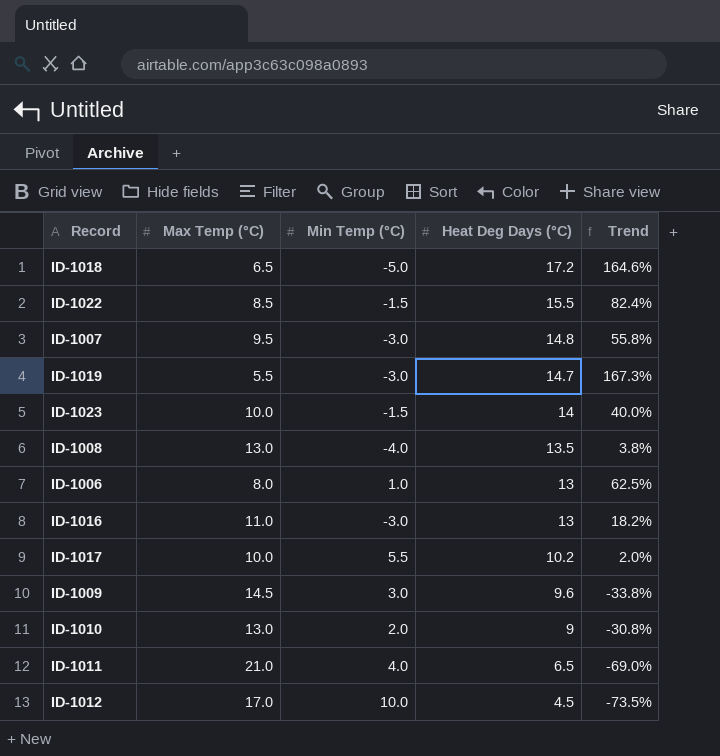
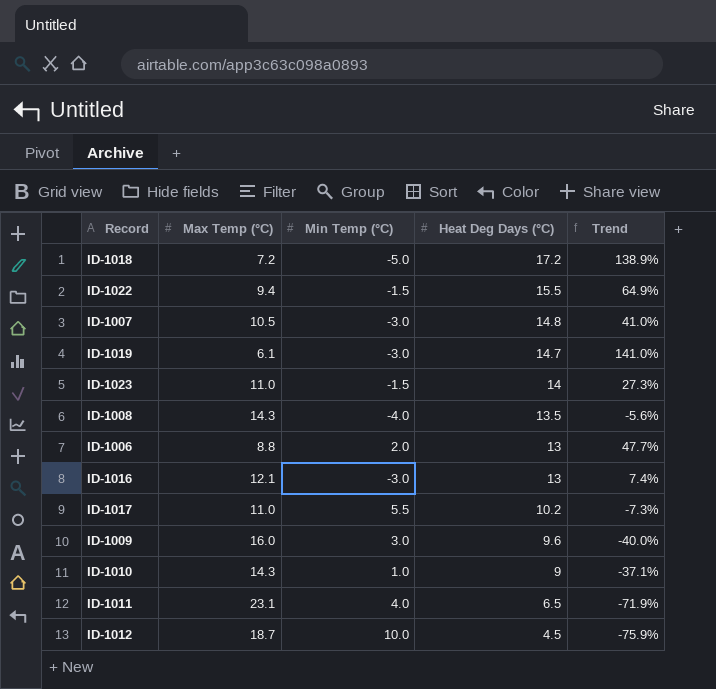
ID-1018 | Max Temp (°C): 6.5 -> 7.2
ID-1018 | Trend: 164.6% -> 138.9%
ID-1022 | Max Temp (°C): 8.5 -> 9.4
ID-1022 | Trend: 82.4% -> 64.9%
ID-1007 | Max Temp (°C): 9.5 -> 10.5
ID-1007 | Trend: 55.8% -> 41.0%
ID-1019 | Max Temp (°C): 5.5 -> 6.1
ID-1019 | Trend: 167.3% -> 141.0%
ID-1023 | Max Temp (°C): 10.0 -> 11.0
ID-1023 | Trend: 40.0% -> 27.3%
ID-1008 | Max Temp (°C): 13.0 -> 14.3
ID-1008 | Trend: 3.8% -> -5.6%
ID-1006 | Max Temp (°C): 8.0 -> 8.8
ID-1006 | Min Temp (°C): 1.0 -> 2.0
ID-1006 | Trend: 62.5% -> 47.7%
ID-1016 | Max Temp (°C): 11.0 -> 12.1
ID-1016 | Trend: 18.2% -> 7.4%
ID-1017 | Max Temp (°C): 10.0 -> 11.0
ID-1017 | Trend: 2.0% -> -7.3%
ID-1009 | Max Temp (°C): 14.5 -> 16.0
ID-1009 | Trend: -33.8% -> -40.0%
ID-1010 | Max Temp (°C): 13.0 -> 14.3
ID-1010 | Min Temp (°C): 2.0 -> 1.0
ID-1010 | Trend: -30.8% -> -37.1%
ID-1011 | Max Temp (°C): 21.0 -> 23.1
ID-1011 | Trend: -69.0% -> -71.9%
ID-1012 | Max Temp (°C): 17.0 -> 18.7
ID-1012 | Trend: -73.5% -> -75.9%

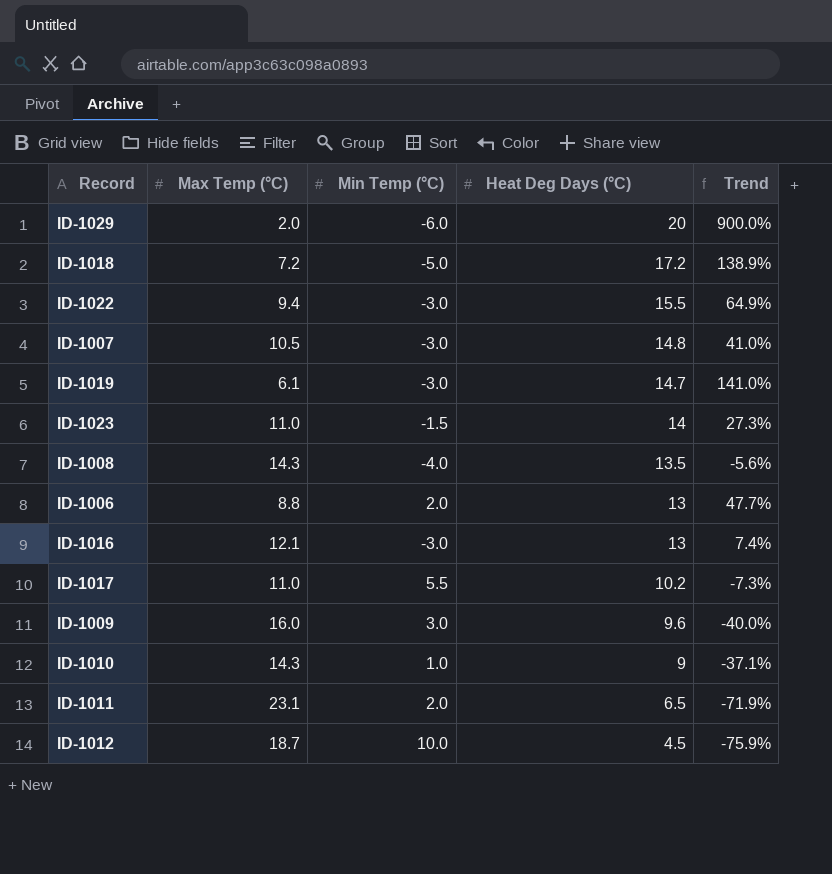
row ID-1029: none -> 2.0 | -6.0 | 20 | 900.0%
ID-1022 | Min Temp (°C): -1.5 -> -3.0
ID-1011 | Min Temp (°C): 4.0 -> 2.0

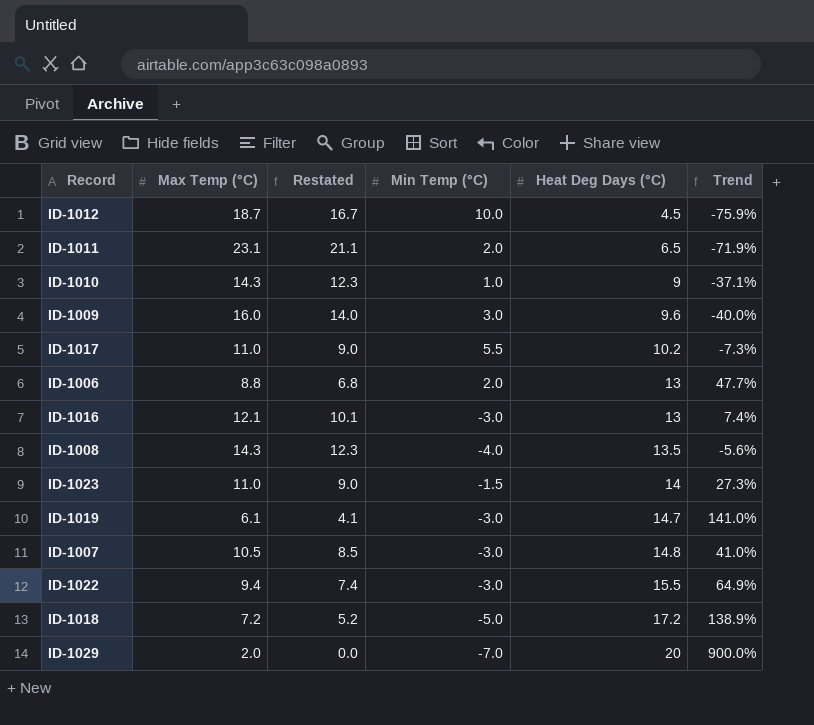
row order: Heat Deg Days (°C) descending -> Heat Deg Days (°C) ascending
column Restated | formula: none -> [Max Temp (°C)] - 2
ID-1029 | Min Temp (°C): -6.0 -> -7.0

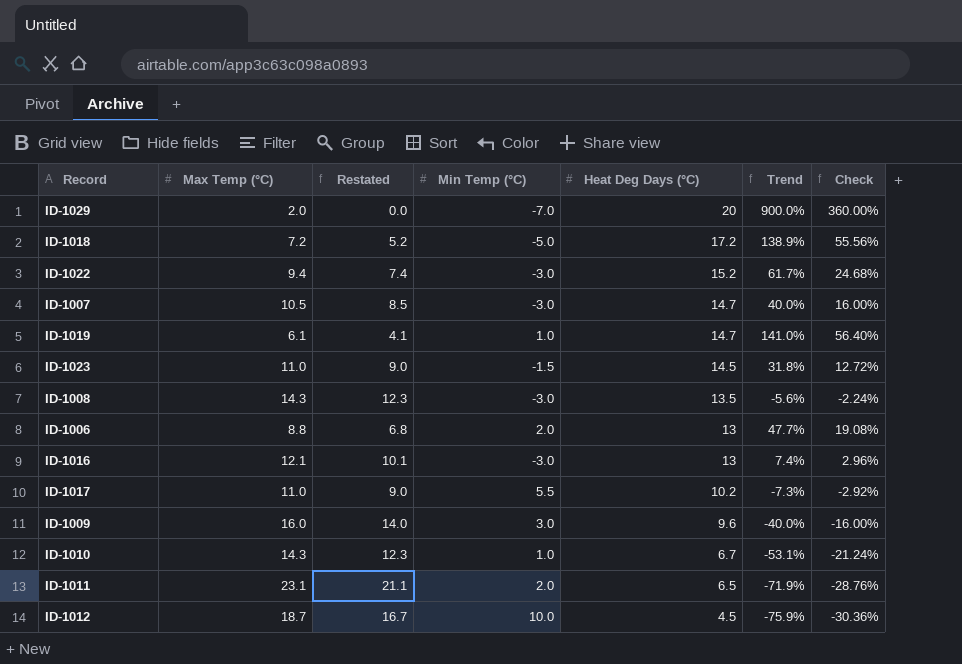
row order: Heat Deg Days (°C) ascending -> Heat Deg Days (°C) descending
column Check | formula: none -> [Trend] * 0.4
ID-1022 | Heat Deg Days (°C): 15.5 -> 15.2
ID-1022 | Trend: 64.9% -> 61.7%
ID-1007 | Heat Deg Days (°C): 14.8 -> 14.7
ID-1007 | Trend: 41.0% -> 40.0%
ID-1019 | Min Temp (°C): -3.0 -> 1.0
ID-1023 | Heat Deg Days (°C): 14 -> 14.5
ID-1023 | Trend: 27.3% -> 31.8%
ID-1008 | Min Temp (°C): -4.0 -> -3.0
ID-1010 | Heat Deg Days (°C): 9 -> 6.7
ID-1010 | Trend: -37.1% -> -53.1%

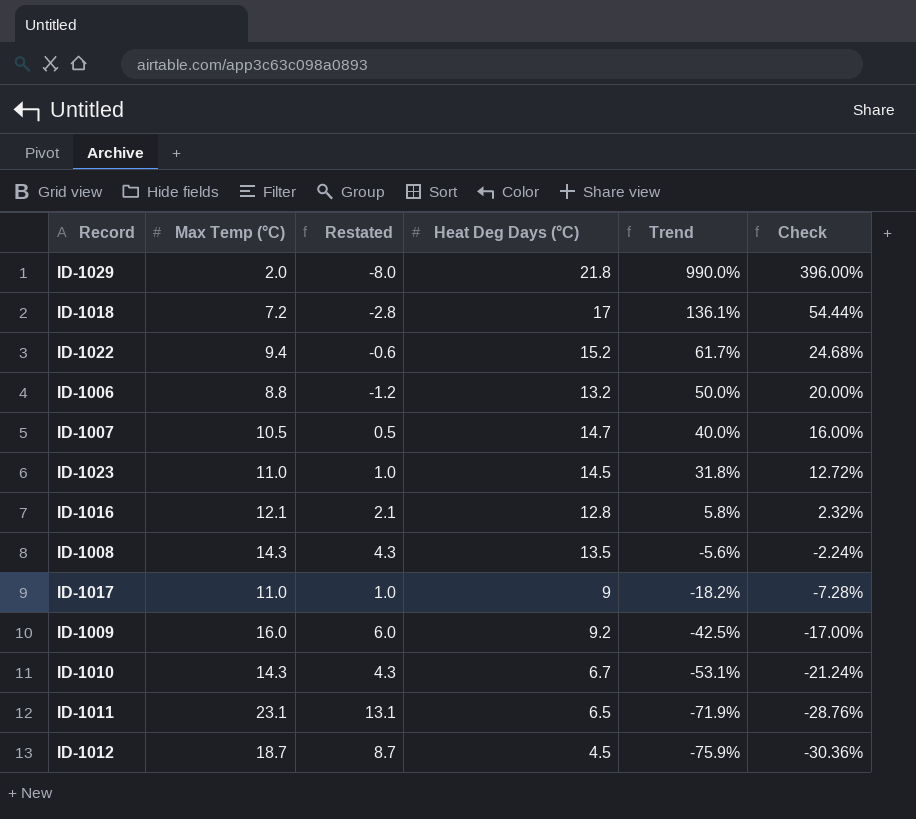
row order: Heat Deg Days (°C) descending -> Trend descending
column Min Temp (°C) | position: 4 -> none
column Restated | formula: [Max Temp (°C)] - 2 -> [Max Temp (°C)] - 10
row ID-1019: 6.1 | 4.1 | 1.0 | 14.7 | 141.0% | 56.40% -> none
ID-1029 | Heat Deg Days (°C): 20 -> 21.8
ID-1029 | Trend: 900.0% -> 990.0%
ID-1029 | Check: 360.00% -> 396.00%
ID-1018 | Heat Deg Days (°C): 17.2 -> 17
ID-1018 | Trend: 138.9% -> 136.1%
ID-1018 | Check: 55.56% -> 54.44%
ID-1006 | Heat Deg Days (°C): 13 -> 13.2
ID-1006 | Trend: 47.7% -> 50.0%
ID-1006 | Check: 19.08% -> 20.00%
ID-1016 | Heat Deg Days (°C): 13 -> 12.8
ID-1016 | Trend: 7.4% -> 5.8%
ID-1016 | Check: 2.96% -> 2.32%
ID-1017 | Heat Deg Days (°C): 10.2 -> 9
ID-1017 | Trend: -7.3% -> -18.2%
ID-1017 | Check: -2.92% -> -7.28%
ID-1009 | Heat Deg Days (°C): 9.6 -> 9.2
ID-1009 | Trend: -40.0% -> -42.5%
ID-1009 | Check: -16.00% -> -17.00%

